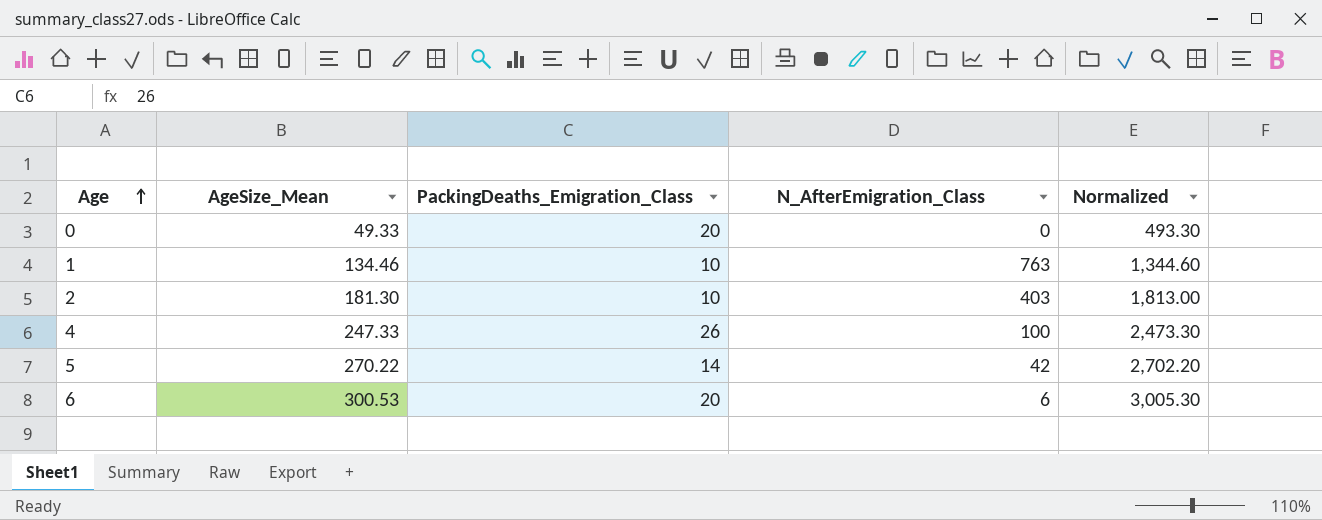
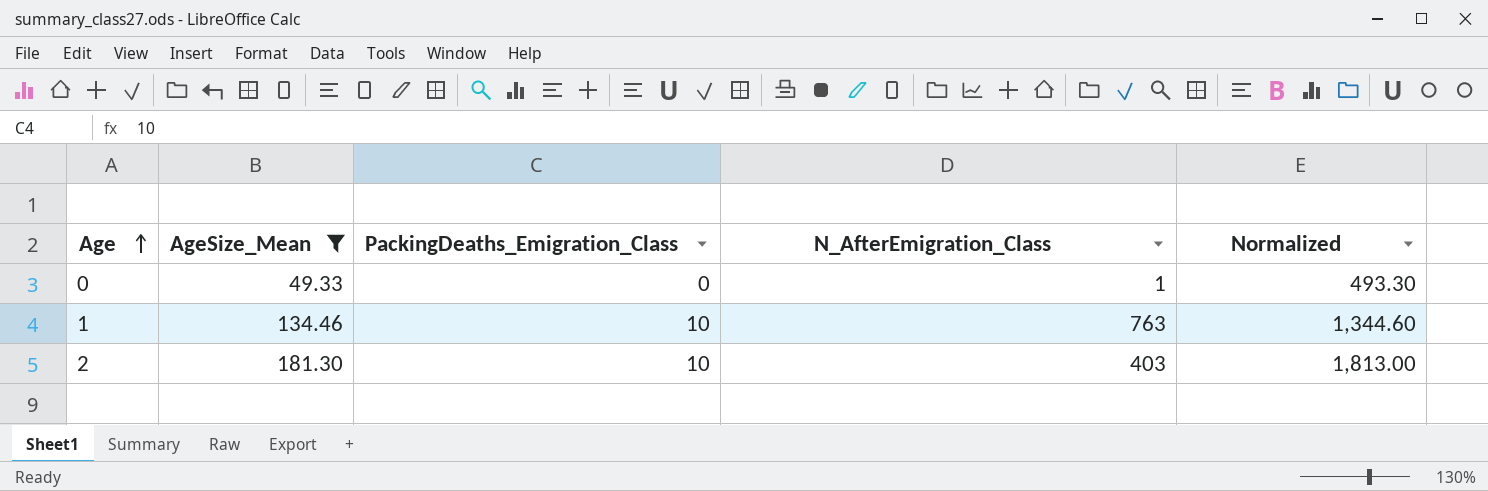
filter: none -> AgeSize_Mean <= 181.30
0 | PackingDeaths_Emigration_Class: 20 -> 0
0 | N_AfterEmigration_Class: 0 -> 1

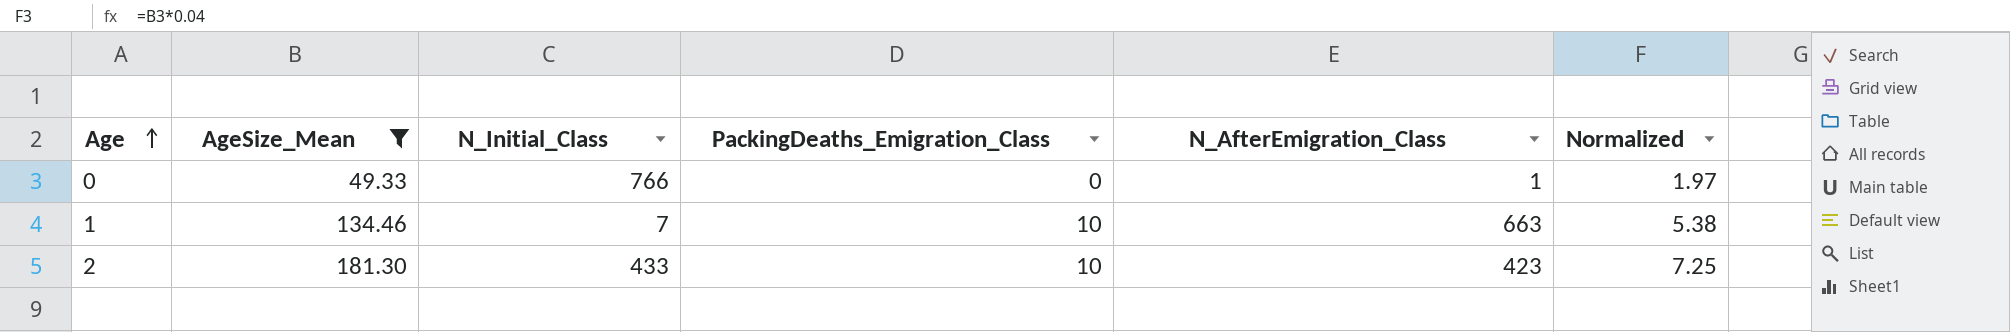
column N_Initial_Class | position: none -> 3
column Normalized | formula: [AgeSize_Mean] * 10 -> [AgeSize_Mean] * 0.04
1 | N_AfterEmigration_Class: 763 -> 663
2 | N_AfterEmigration_Class: 403 -> 423

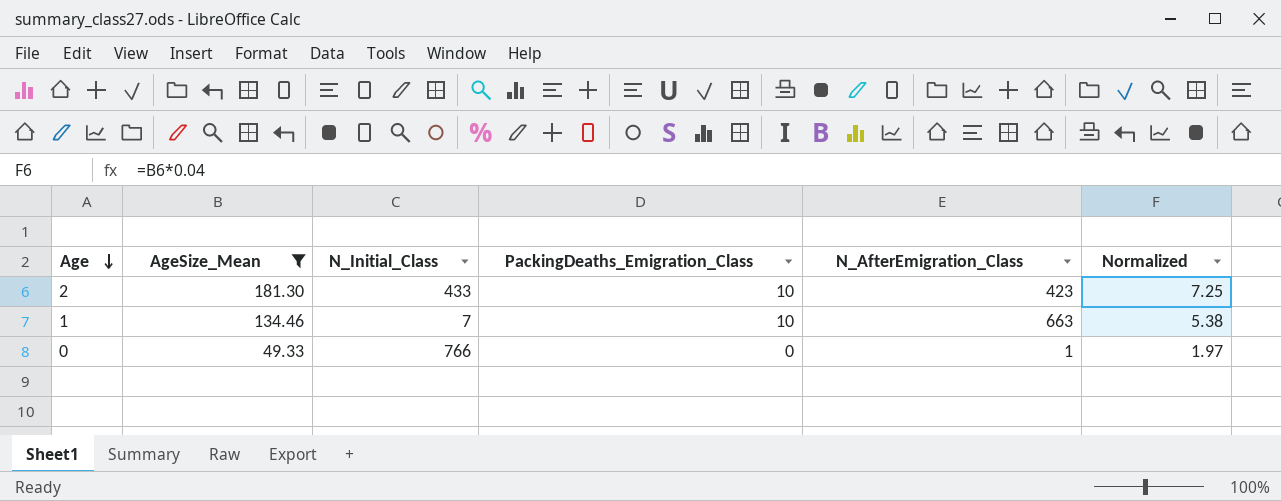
row order: Age ascending -> Age descending

